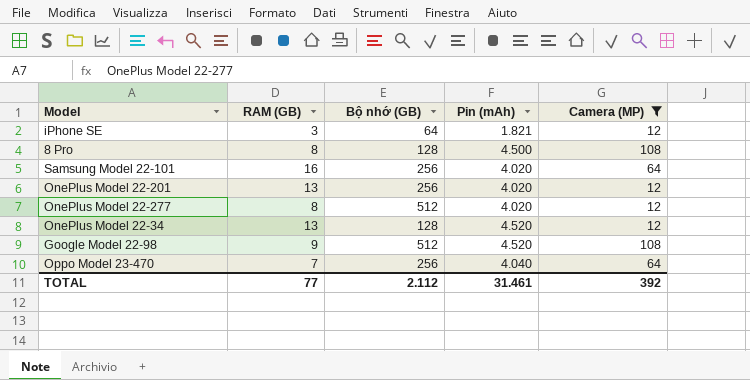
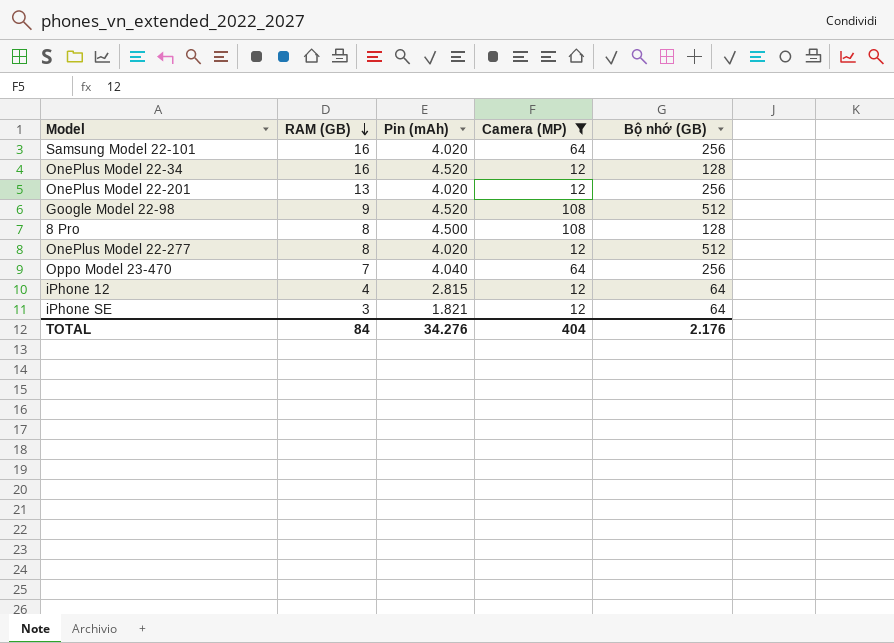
row order: none -> RAM (GB) descending
column Bộ nhớ (GB) | position: 3 -> 5
OnePlus Model 22-34 | RAM (GB): 13 -> 16
row iPhone 12: none -> 4 | 2.815 | 12 | 64
TOTAL | RAM (GB): 77 -> 84
TOTAL | Pin (mAh): 31.461 -> 34.276
TOTAL | Camera (MP): 392 -> 404
TOTAL | Bộ nhớ (GB): 2.112 -> 2.176

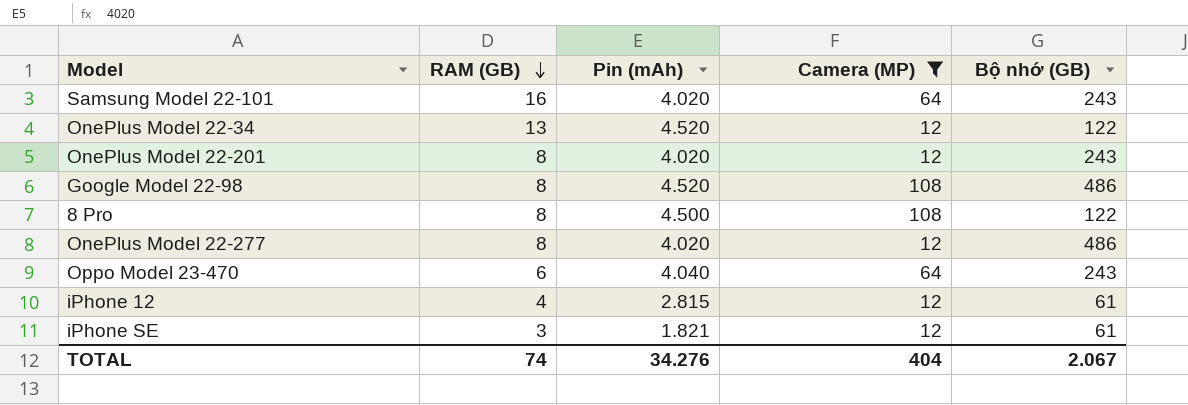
Samsung Model 22-101 | Bộ nhớ (GB): 256 -> 243
OnePlus Model 22-34 | RAM (GB): 16 -> 13
OnePlus Model 22-34 | Bộ nhớ (GB): 128 -> 122
OnePlus Model 22-201 | RAM (GB): 13 -> 8
OnePlus Model 22-201 | Bộ nhớ (GB): 256 -> 243
Google Model 22-98 | RAM (GB): 9 -> 8
Google Model 22-98 | Bộ nhớ (GB): 512 -> 486
8 Pro | Bộ nhớ (GB): 128 -> 122
OnePlus Model 22-277 | Bộ nhớ (GB): 512 -> 486
Oppo Model 23-470 | RAM (GB): 7 -> 6
Oppo Model 23-470 | Bộ nhớ (GB): 256 -> 243
iPhone 12 | Bộ nhớ (GB): 64 -> 61
iPhone SE | Bộ nhớ (GB): 64 -> 61
TOTAL | RAM (GB): 84 -> 74
TOTAL | Bộ nhớ (GB): 2.176 -> 2.067

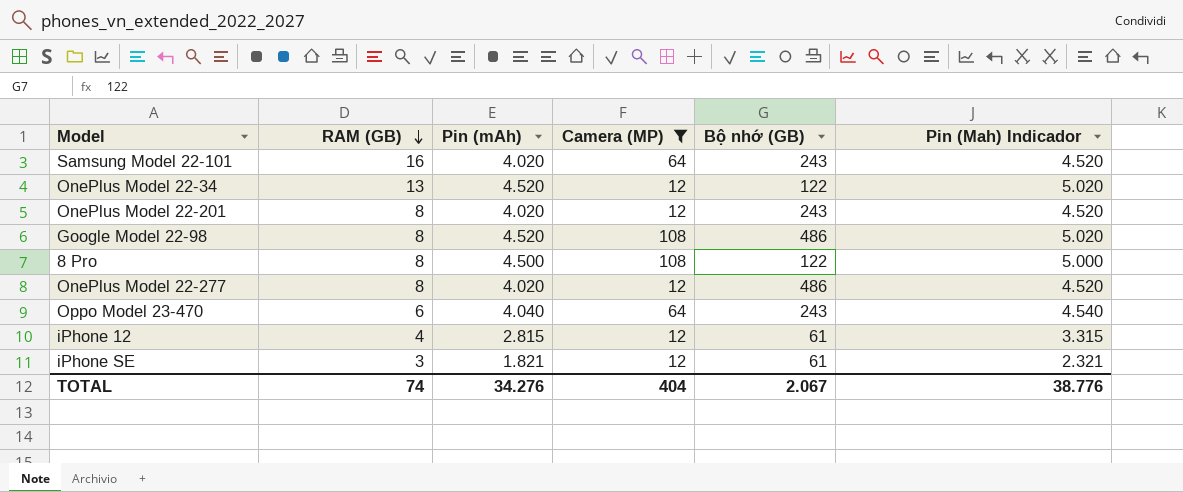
column Pin (Mah) Indicador | formula: none -> [Pin (mAh)] + 500

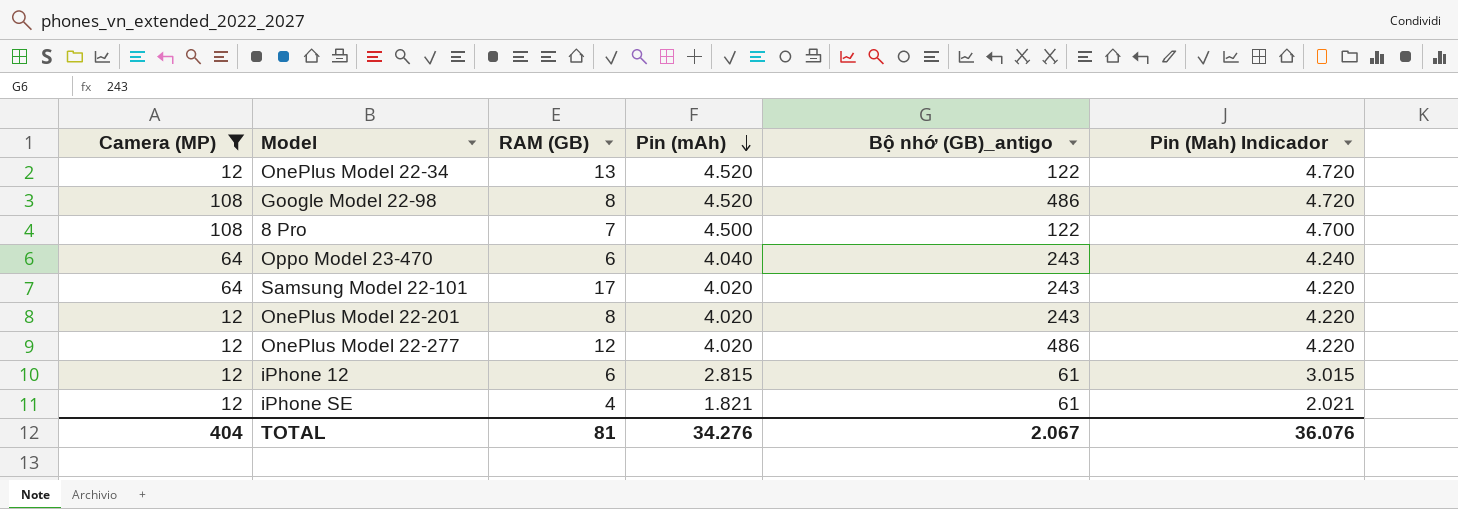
row order: RAM (GB) descending -> Pin (mAh) descending
column Camera (MP) | position: 4 -> 1
column name: Bộ nhớ (GB) -> Bộ nhớ (GB)_antigo
column Pin (Mah) Indicador | formula: [Pin (mAh)] + 500 -> [Pin (mAh)] + 200
8 Pro | RAM (GB): 8 -> 7
Samsung Model 22-101 | RAM (GB): 16 -> 17
OnePlus Model 22-277 | RAM (GB): 8 -> 12
iPhone 12 | RAM (GB): 4 -> 6
iPhone SE | RAM (GB): 3 -> 4
TOTAL | RAM (GB): 74 -> 81
TOTAL | Pin (Mah) Indicador: 38.776 -> 36.076

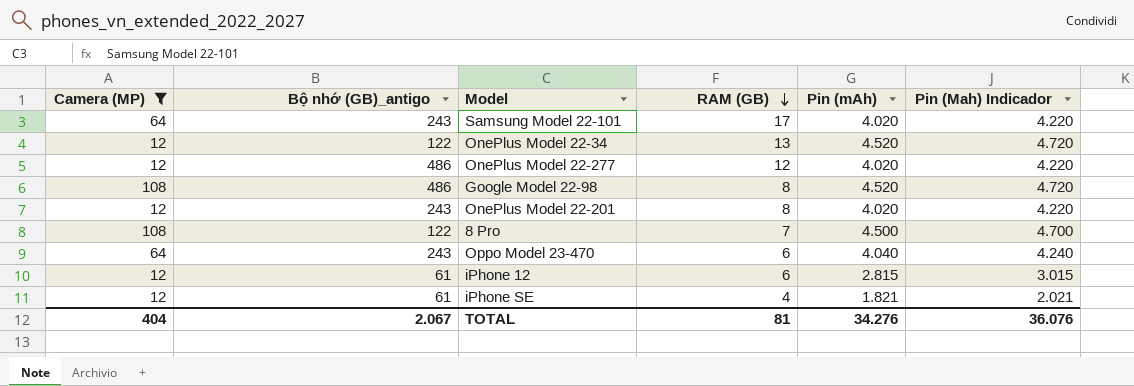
row order: Pin (mAh) descending -> RAM (GB) descending
column Bộ nhớ (GB)_antigo | position: 5 -> 2

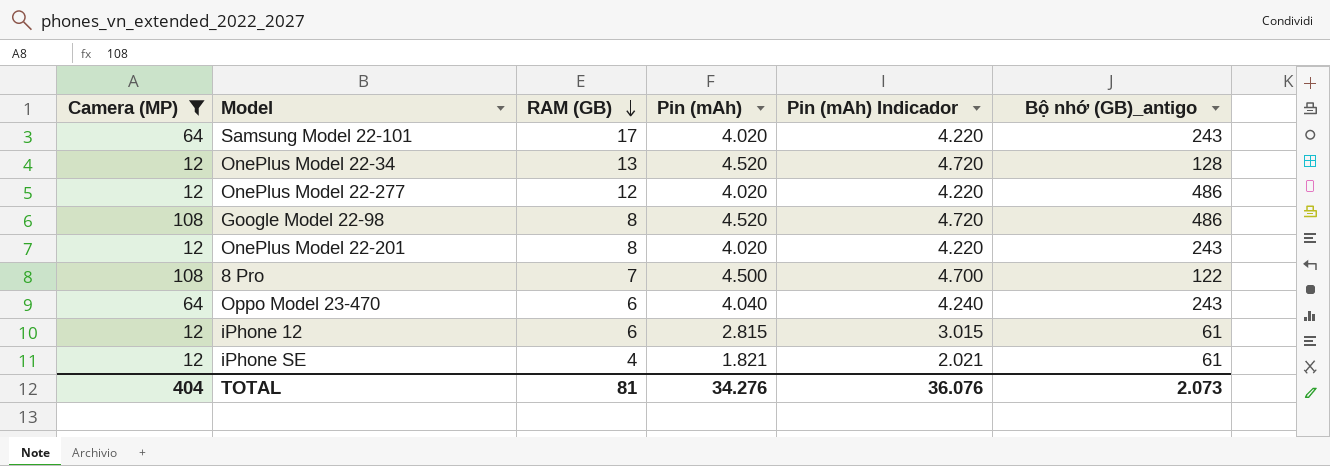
column name: Pin (Mah) Indicador -> Pin (mAh) Indicador
column Bộ nhớ (GB)_antigo | position: 2 -> 6
OnePlus Model 22-34 | Bộ nhớ (GB)_antigo: 122 -> 128
TOTAL | Bộ nhớ (GB)_antigo: 2.067 -> 2.073

